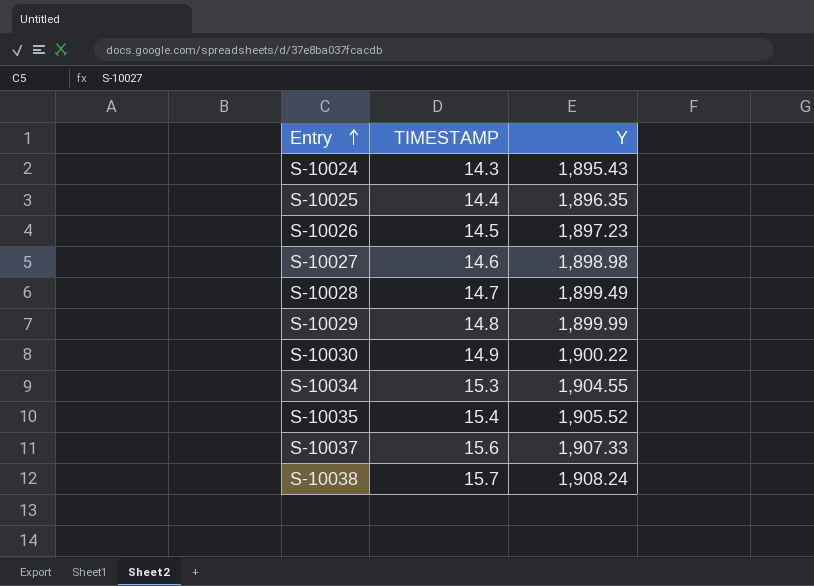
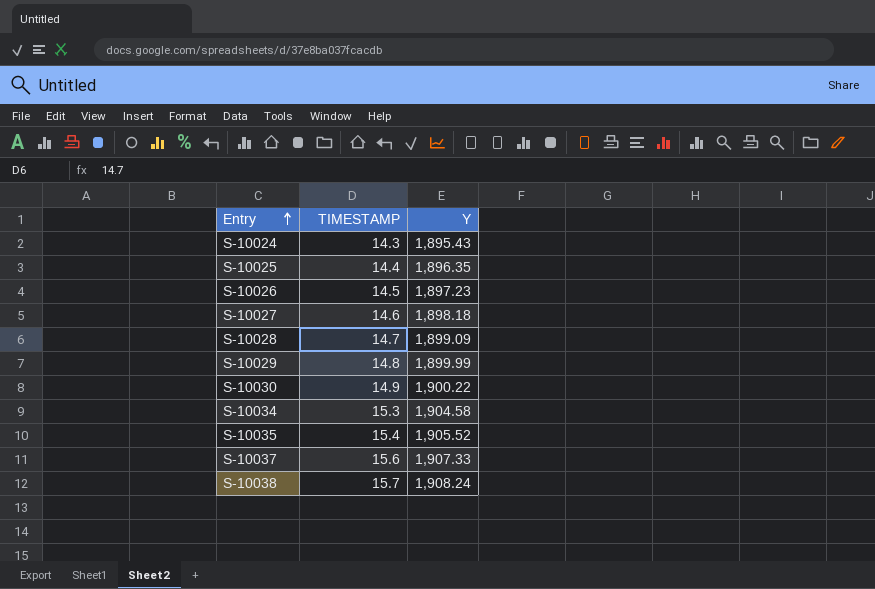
S-10027 | Y: 1,898.98 -> 1,898.18
S-10028 | Y: 1,899.49 -> 1,899.09
S-10034 | Y: 1,904.55 -> 1,904.58

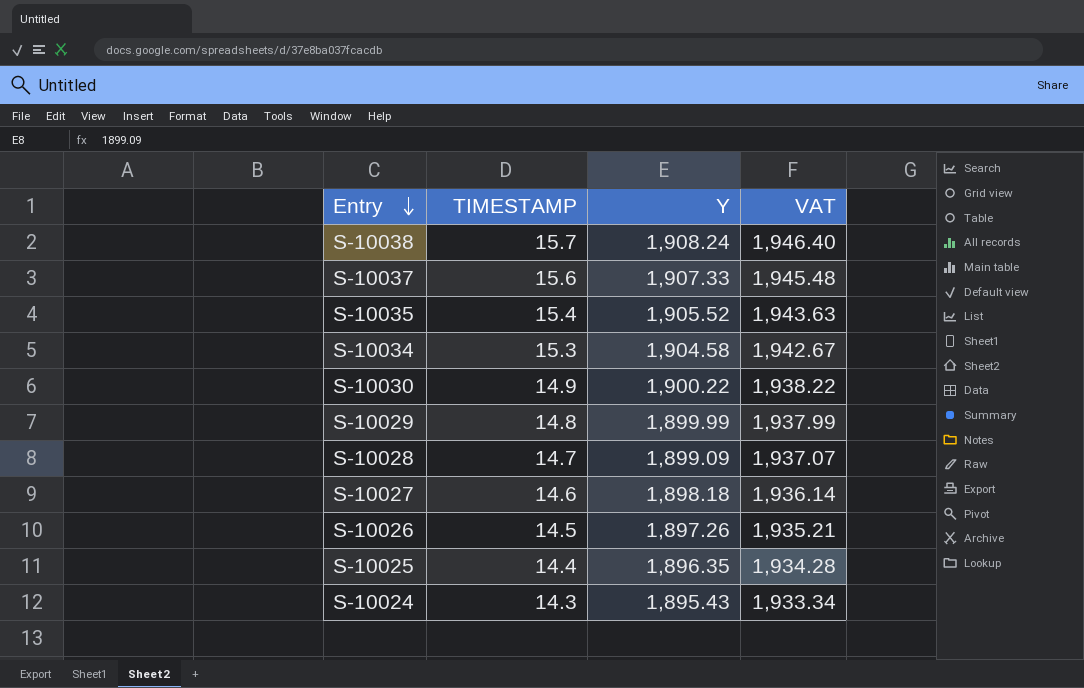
row order: Entry ascending -> Entry descending
column VAT | formula: none -> [Y] * 1.02
S-10026 | Y: 1,897.23 -> 1,897.26

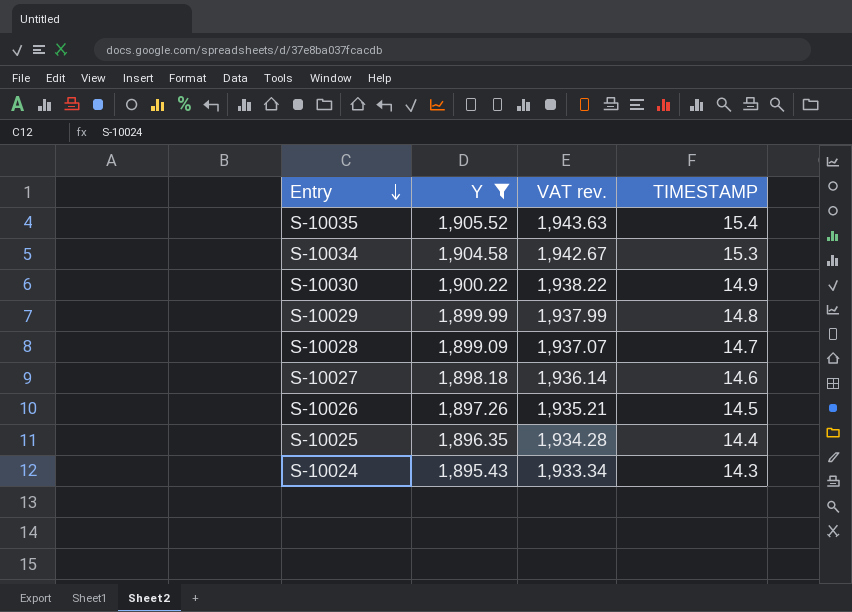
filter: none -> Y <= 1,905.52
column name: VAT -> VAT rev.
column TIMESTAMP | position: 2 -> 4

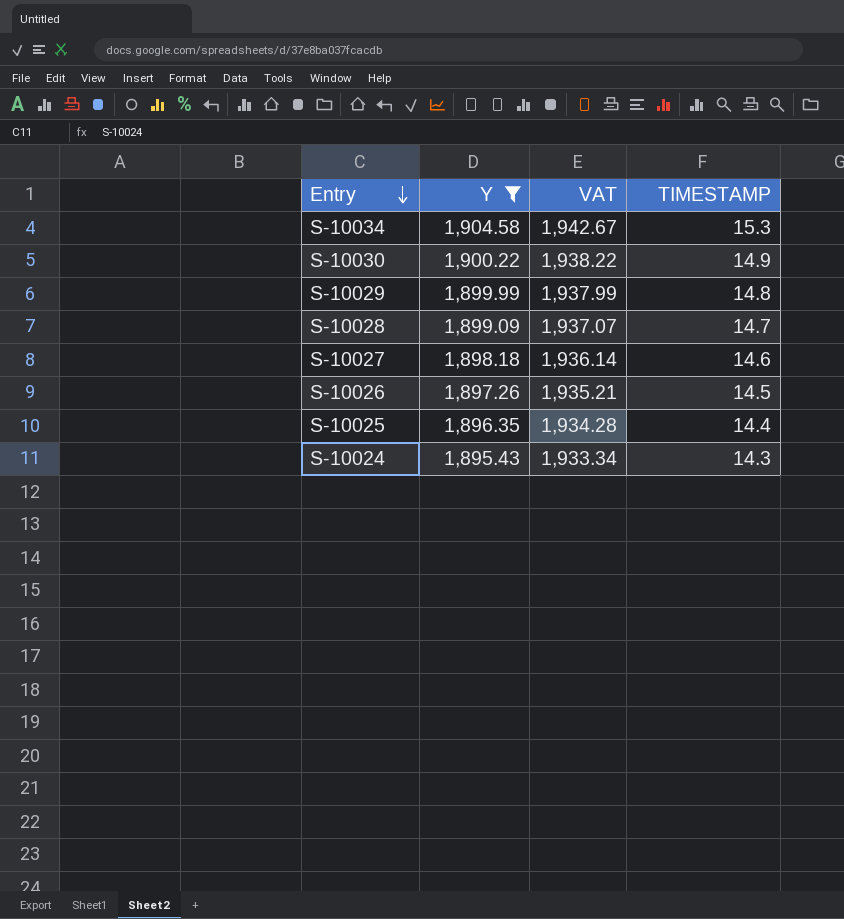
column name: VAT rev. -> VAT
row S-10035: 1,905.52 | 1,943.63 | 15.4 -> none

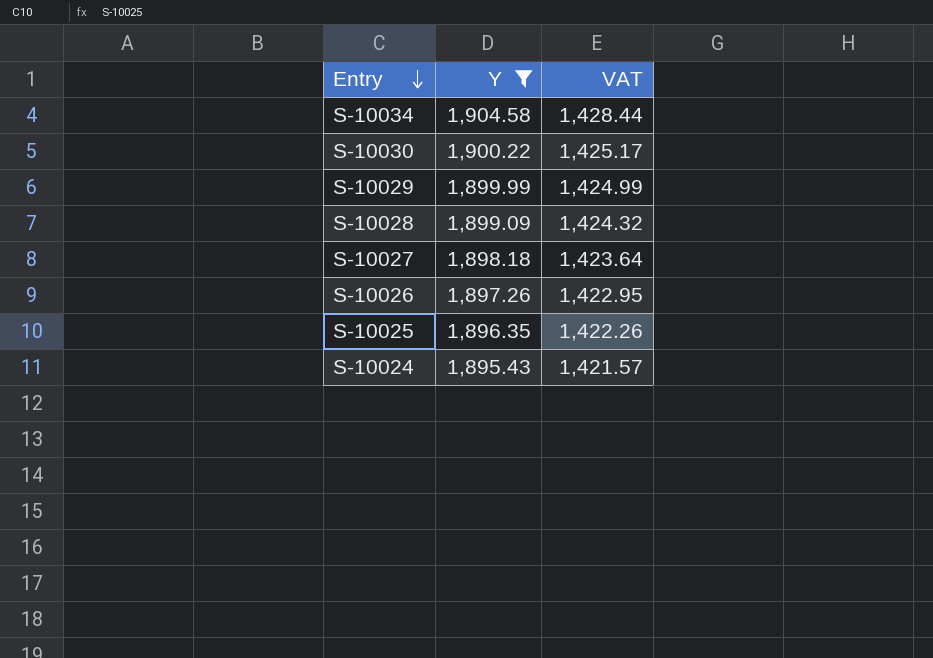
column TIMESTAMP | position: 4 -> none
column VAT | formula: [Y] * 1.02 -> [Y] * 0.75

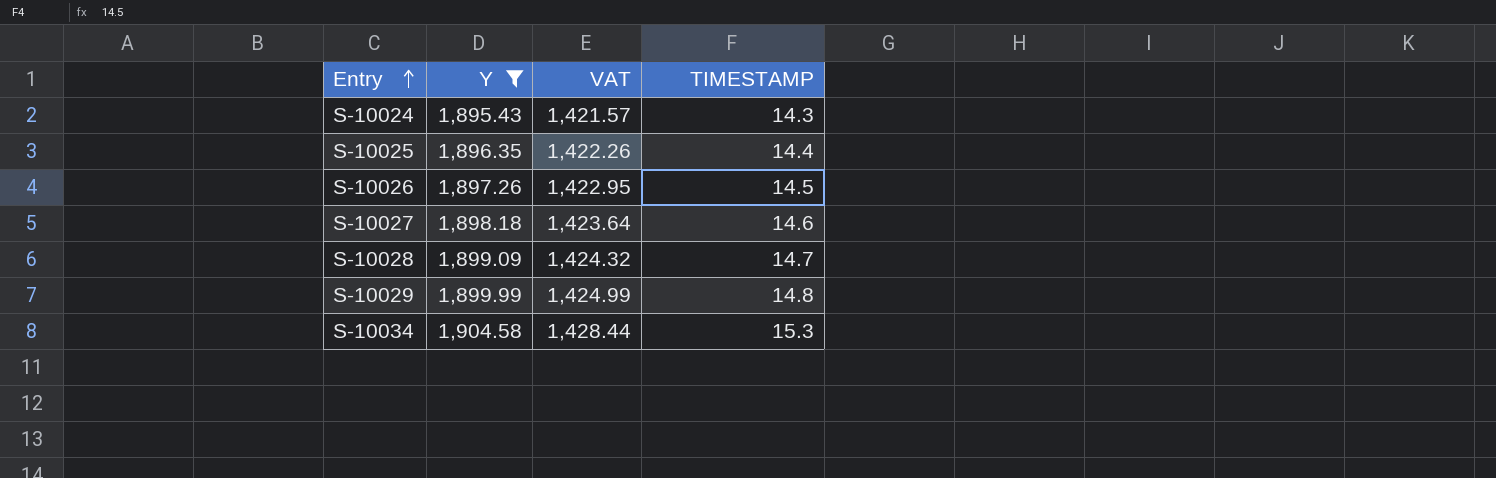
row order: Entry descending -> Entry ascending
column TIMESTAMP | position: none -> 4
row S-10030: 1,900.22 | 1,425.17 -> none

